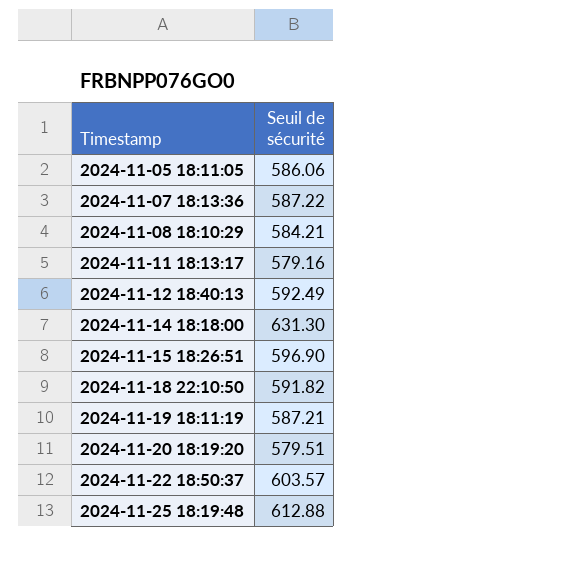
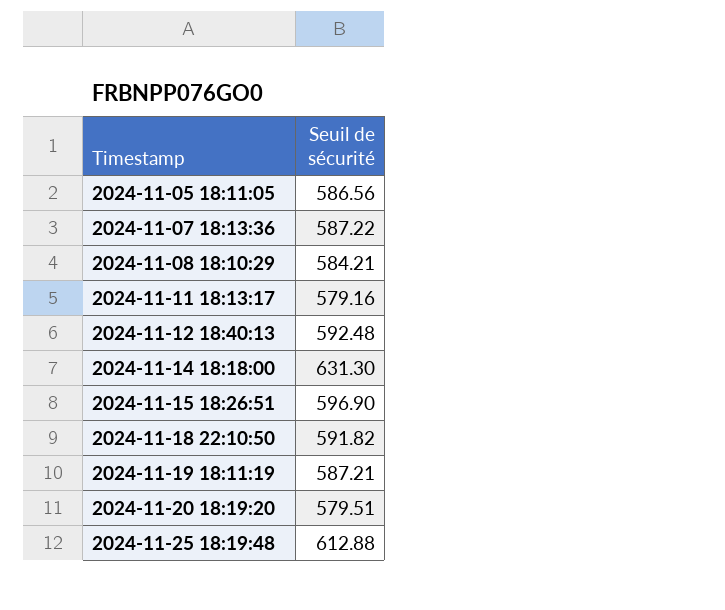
row 2024-11-22 18:50:37: 603.57 -> none
2024-11-05 18:11:05 | Seuil de sécurité: 586.06 -> 586.56
2024-11-12 18:40:13 | Seuil de sécurité: 592.49 -> 592.48

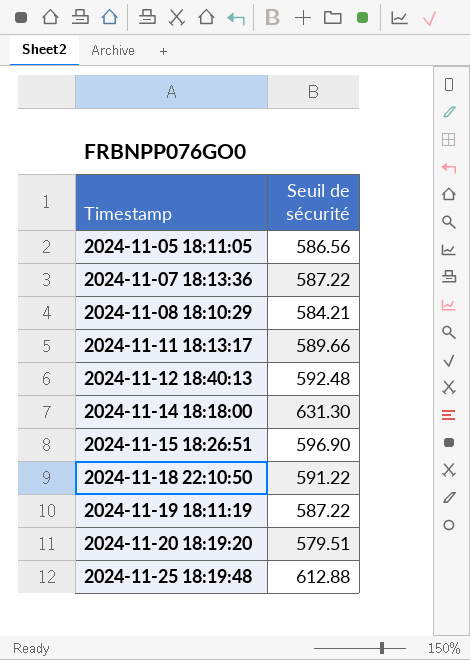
2024-11-11 18:13:17 | Seuil de sécurité: 579.16 -> 589.66
2024-11-18 22:10:50 | Seuil de sécurité: 591.82 -> 591.22
2024-11-19 18:11:19 | Seuil de sécurité: 587.21 -> 587.22

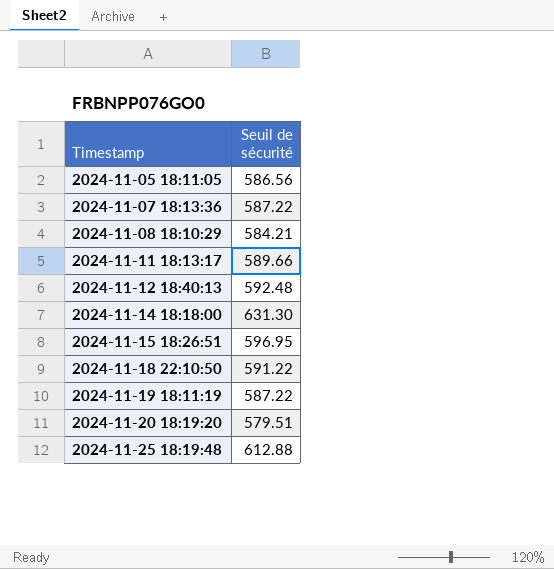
2024-11-15 18:26:51 | Seuil de sécurité: 596.90 -> 596.95

